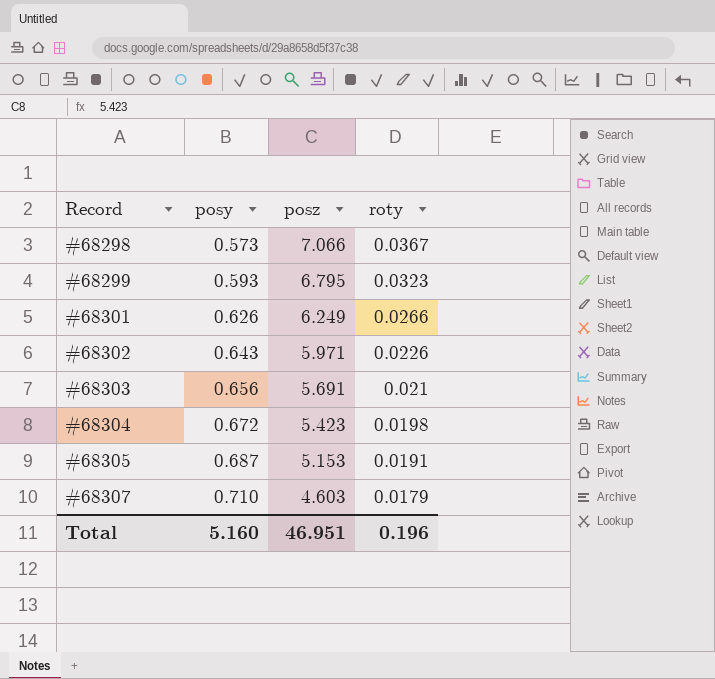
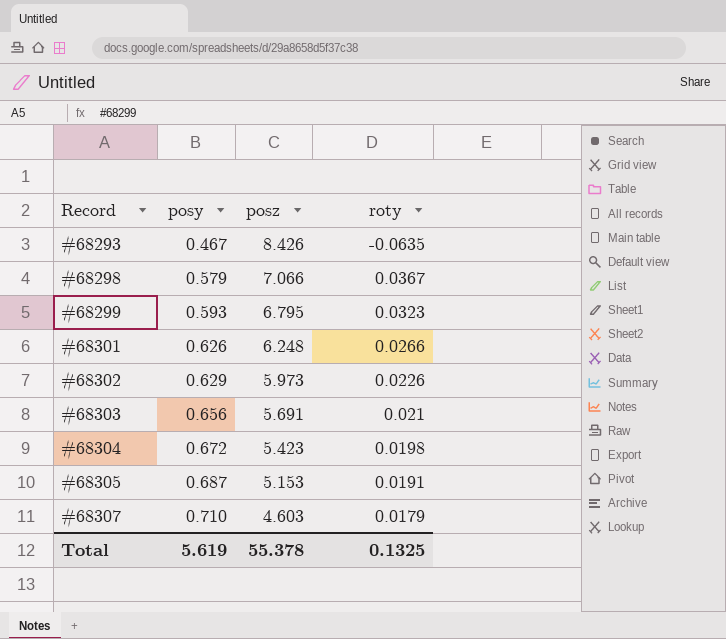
row #68293: none -> 0.467 | 8.426 | -0.0635
#68298 | posy: 0.573 -> 0.579
#68301 | posz: 6.249 -> 6.248
#68302 | posy: 0.643 -> 0.629
#68302 | posz: 5.971 -> 5.973
Total | posy: 5.160 -> 5.619
Total | posz: 46.951 -> 55.378
Total | roty: 0.196 -> 0.1325

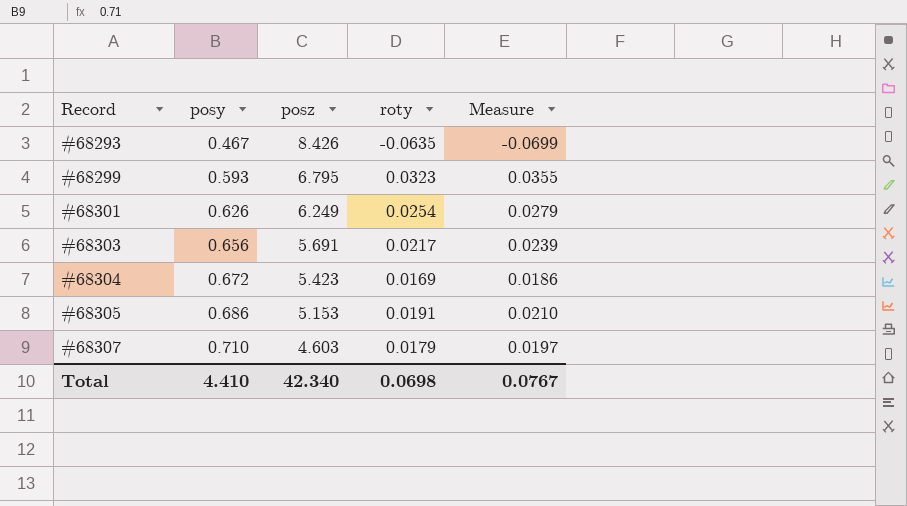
column Measure | formula: none -> [roty] * 1.1
row #68298: 0.579 | 7.066 | 0.0367 -> none
row #68302: 0.629 | 5.973 | 0.0226 -> none
#68301 | posz: 6.248 -> 6.249
#68301 | roty: 0.0266 -> 0.0254
#68303 | roty: 0.021 -> 0.0217
#68304 | roty: 0.0198 -> 0.0169
#68305 | posy: 0.687 -> 0.686
Total | posy: 5.619 -> 4.410
Total | posz: 55.378 -> 42.340
Total | roty: 0.1325 -> 0.0698

